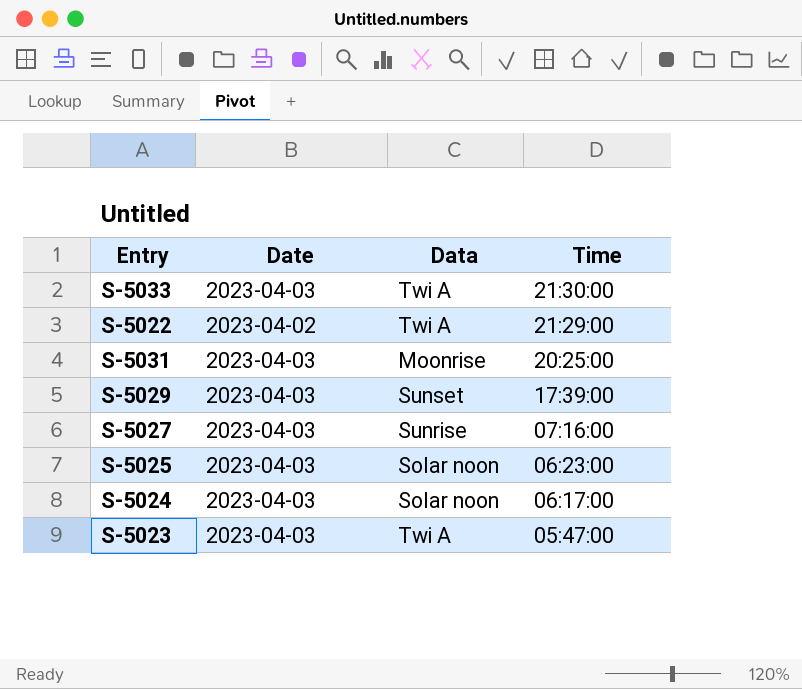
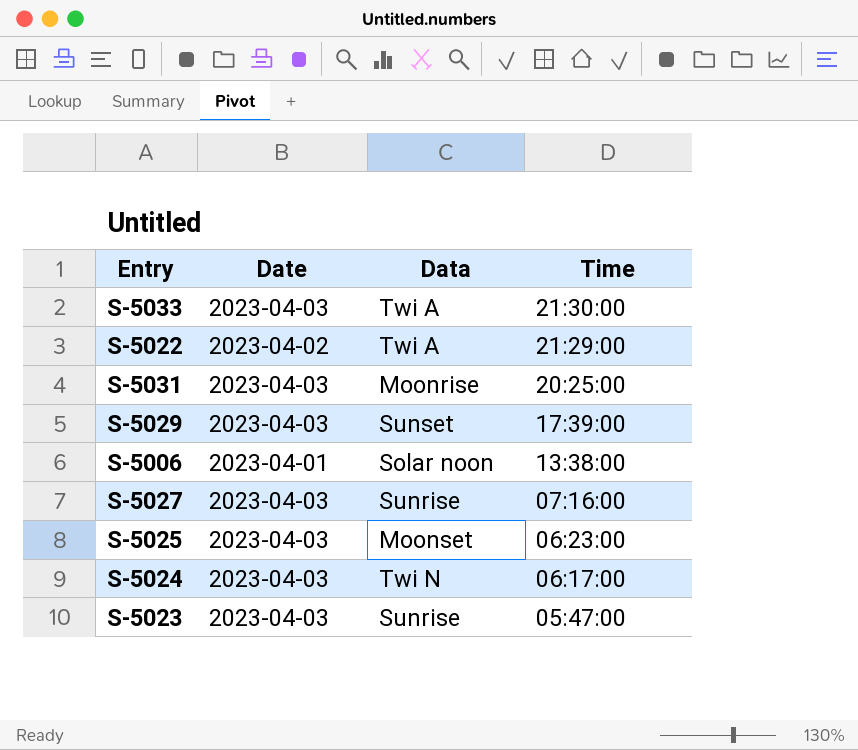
row S-5006: none -> 2023-04-01 | Solar noon | 13:38:00
S-5025 | Data: Solar noon -> Moonset
S-5024 | Data: Solar noon -> Twi N
S-5023 | Data: Twi A -> Sunrise

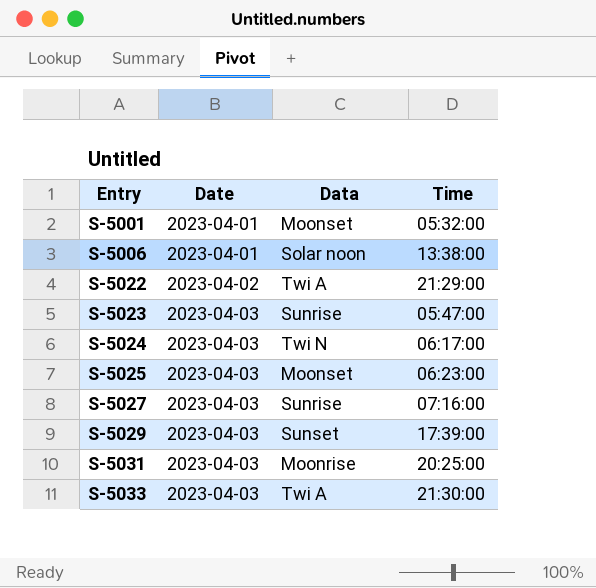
row order: Time descending -> Entry ascending
row S-5001: none -> 2023-04-01 | Moonset | 05:32:00

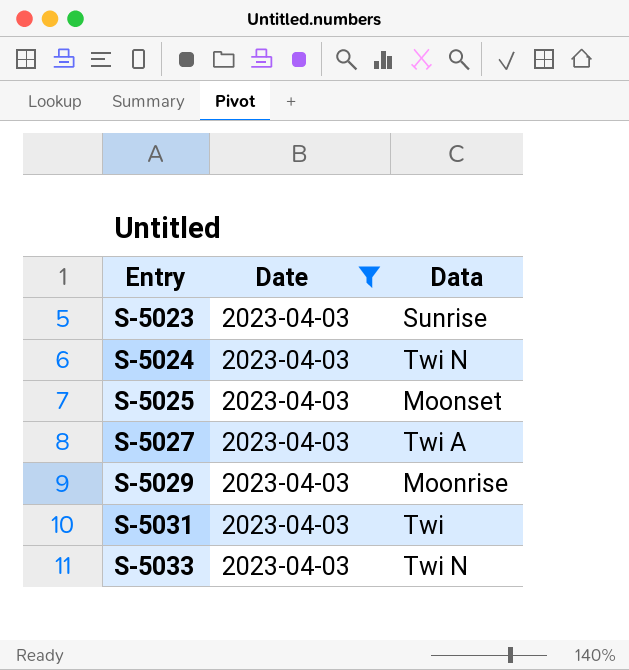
filter: none -> Date = 2023-04-03
column Time | position: 4 -> none
S-5027 | Data: Sunrise -> Twi A
S-5029 | Data: Sunset -> Moonrise
S-5031 | Data: Moonrise -> Twi
S-5033 | Data: Twi A -> Twi N

